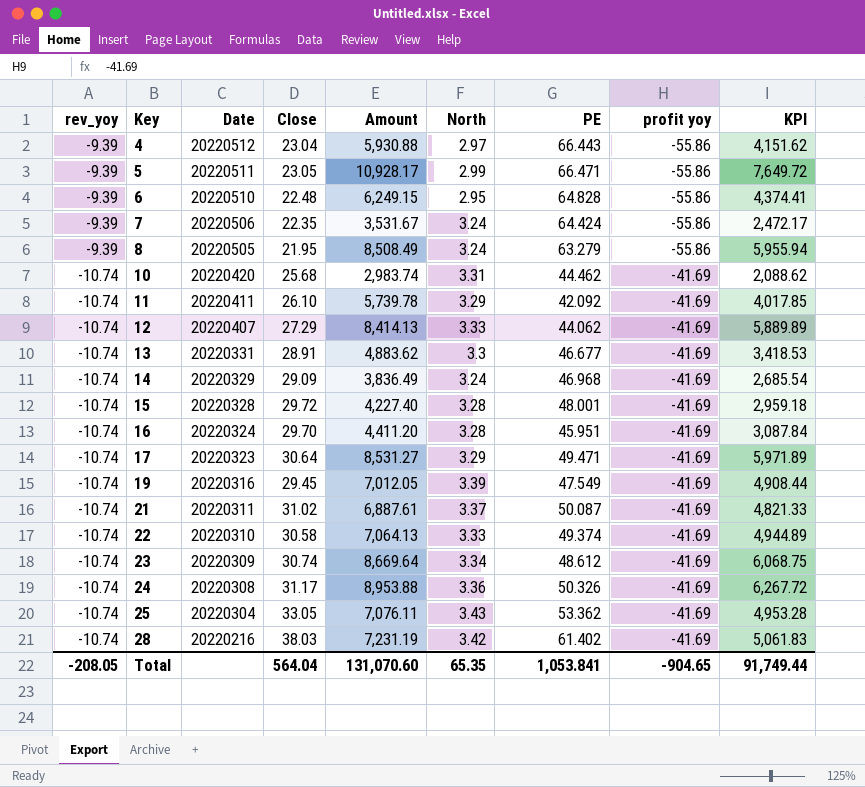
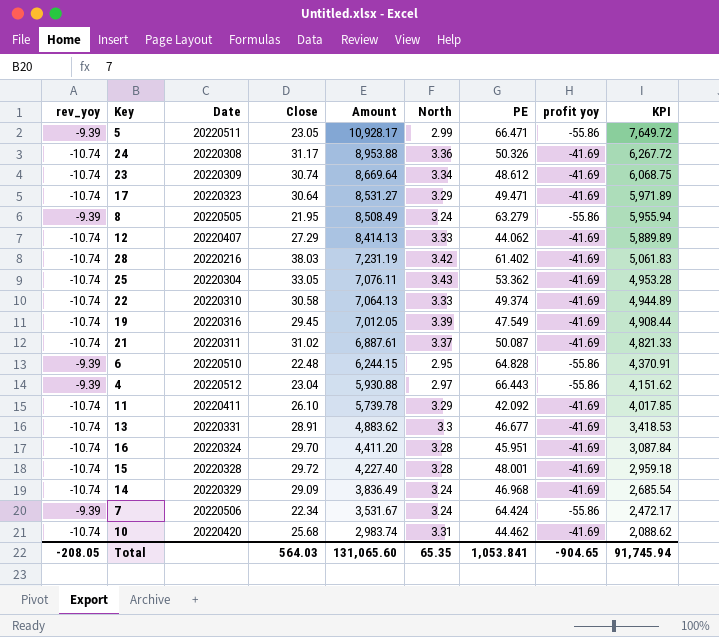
row order: rev_yoy descending -> Amount descending
6 | Amount: 6,249.15 -> 6,244.15
6 | KPI: 4,374.41 -> 4,370.91
7 | Close: 22.35 -> 22.34
Total | Close: 564.04 -> 564.03
Total | Amount: 131,070.60 -> 131,065.60
Total | KPI: 91,749.44 -> 91,745.94

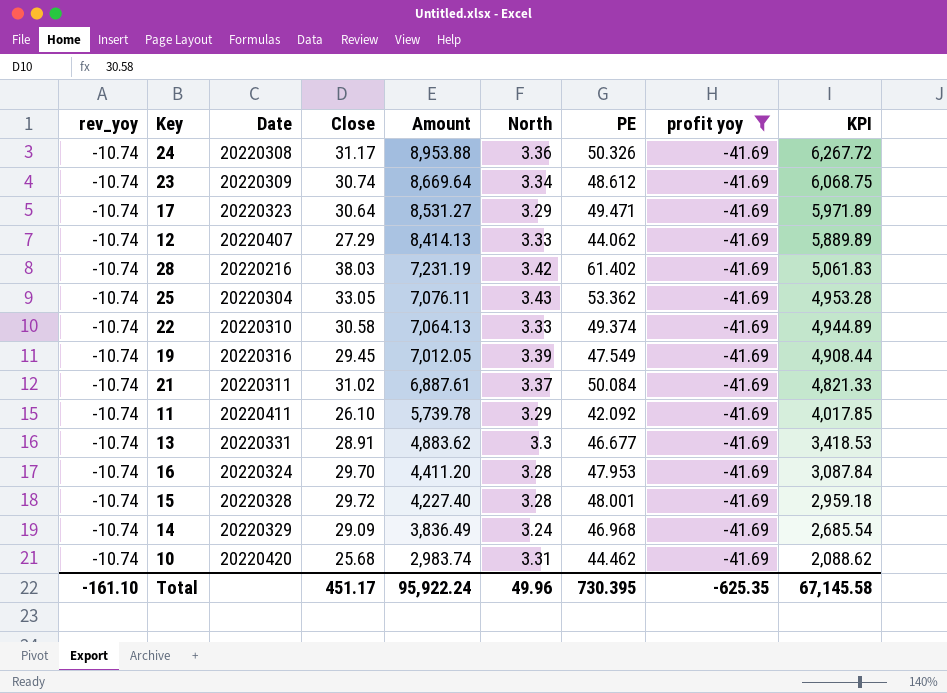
filter: none -> profit yoy = -41.69
21 | PE: 50.087 -> 50.084
16 | PE: 45.951 -> 47.953
Total | rev_yoy: -208.05 -> -161.10
Total | Close: 564.03 -> 451.17
Total | Amount: 131,065.60 -> 95,922.24
Total | North: 65.35 -> 49.96
Total | PE: 1,053.841 -> 730.395
Total | profit yoy: -904.65 -> -625.35
Total | KPI: 91,745.94 -> 67,145.58

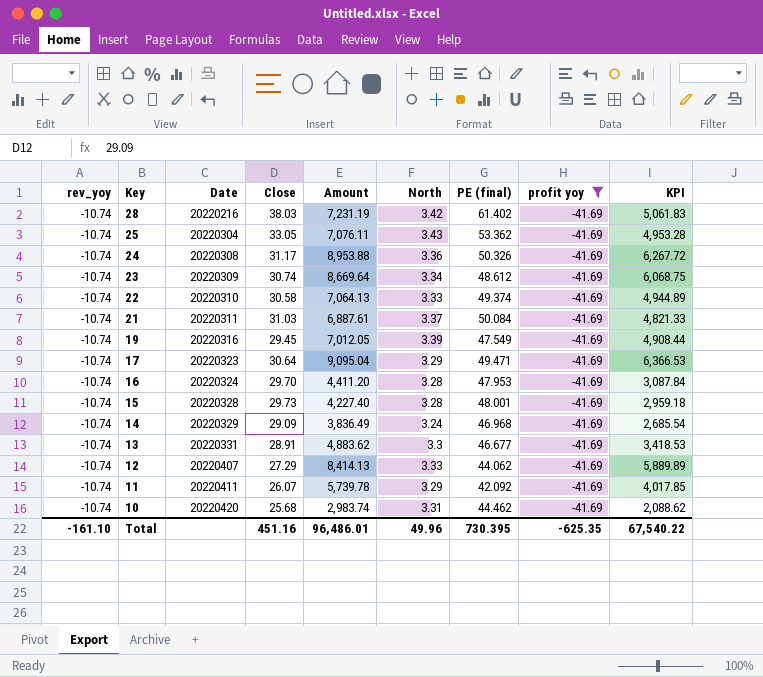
row order: Amount descending -> Key descending
column name: PE -> PE (final)
21 | Close: 31.02 -> 31.03
17 | Amount: 8,531.27 -> 9,095.04
17 | KPI: 5,971.89 -> 6,366.53
15 | Close: 29.72 -> 29.73
11 | Close: 26.10 -> 26.07
Total | Close: 451.17 -> 451.16
Total | Amount: 95,922.24 -> 96,486.01
Total | KPI: 67,145.58 -> 67,540.22

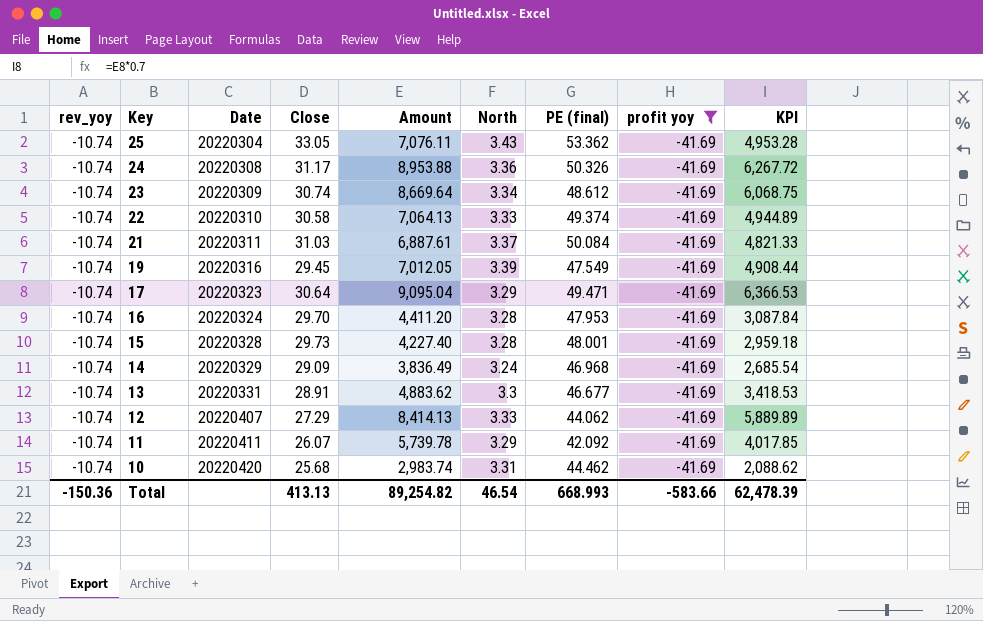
row 28: -10.74 | 20220216 | 38.03 | 7,231.19 | 3.42 | 61.402 | -41.69 | 5,061.83 -> none
Total | rev_yoy: -161.10 -> -150.36
Total | Close: 451.16 -> 413.13
Total | Amount: 96,486.01 -> 89,254.82
Total | North: 49.96 -> 46.54
Total | PE (final): 730.395 -> 668.993
Total | profit yoy: -625.35 -> -583.66
Total | KPI: 67,540.22 -> 62,478.39

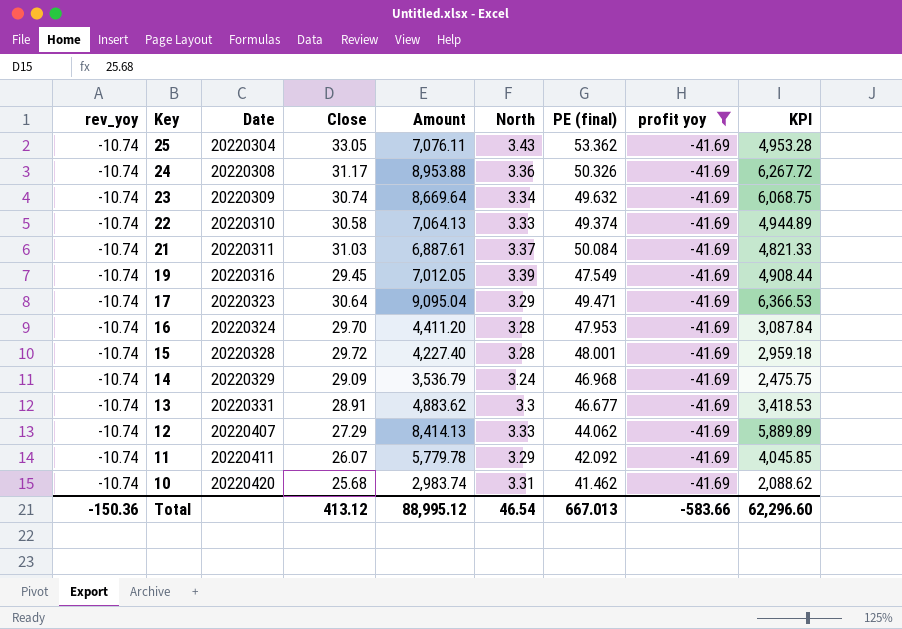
23 | PE (final): 48.612 -> 49.632
15 | Close: 29.73 -> 29.72
14 | Amount: 3,836.49 -> 3,536.79
14 | KPI: 2,685.54 -> 2,475.75
11 | Amount: 5,739.78 -> 5,779.78
11 | KPI: 4,017.85 -> 4,045.85
10 | PE (final): 44.462 -> 41.462
Total | Close: 413.13 -> 413.12
Total | Amount: 89,254.82 -> 88,995.12
Total | PE (final): 668.993 -> 667.013
Total | KPI: 62,478.39 -> 62,296.60

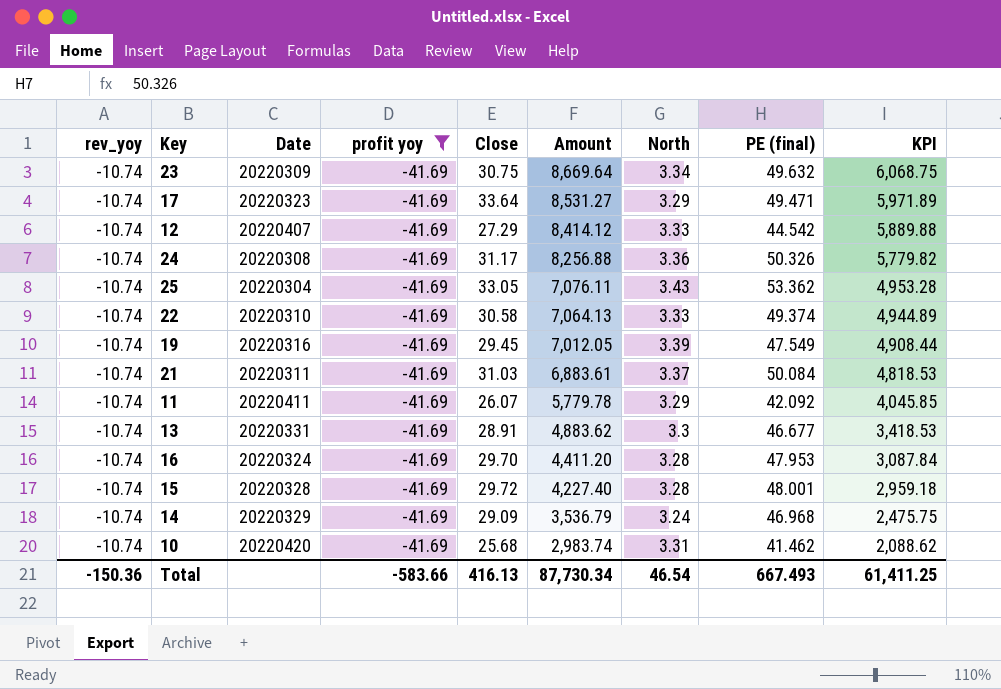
row order: Key descending -> Amount descending
column profit yoy | position: 8 -> 4
23 | Close: 30.74 -> 30.75
17 | Close: 30.64 -> 33.64
17 | Amount: 9,095.04 -> 8,531.27
17 | KPI: 6,366.53 -> 5,971.89
12 | Amount: 8,414.13 -> 8,414.12
12 | PE (final): 44.062 -> 44.542
12 | KPI: 5,889.89 -> 5,889.88
24 | Amount: 8,953.88 -> 8,256.88
24 | KPI: 6,267.72 -> 5,779.82
21 | Amount: 6,887.61 -> 6,883.61
21 | KPI: 4,821.33 -> 4,818.53
Total | Close: 413.12 -> 416.13
Total | Amount: 88,995.12 -> 87,730.34
Total | PE (final): 667.013 -> 667.493
Total | KPI: 62,296.60 -> 61,411.25

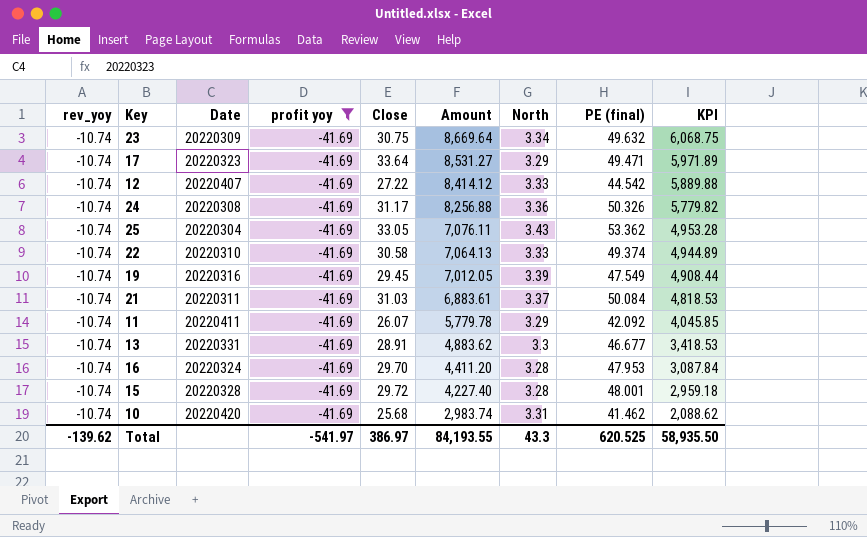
row 14: -10.74 | 20220329 | -41.69 | 29.09 | 3,536.79 | 3.24 | 46.968 | 2,475.75 -> none
12 | Close: 27.29 -> 27.22
Total | rev_yoy: -150.36 -> -139.62
Total | profit yoy: -583.66 -> -541.97
Total | Close: 416.13 -> 386.97
Total | Amount: 87,730.34 -> 84,193.55
Total | North: 46.54 -> 43.3
Total | PE (final): 667.493 -> 620.525
Total | KPI: 61,411.25 -> 58,935.50

